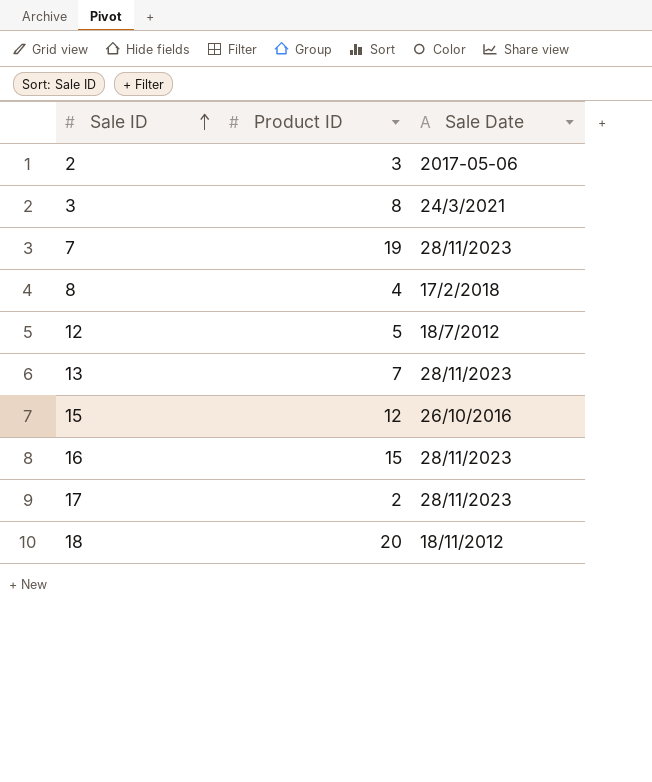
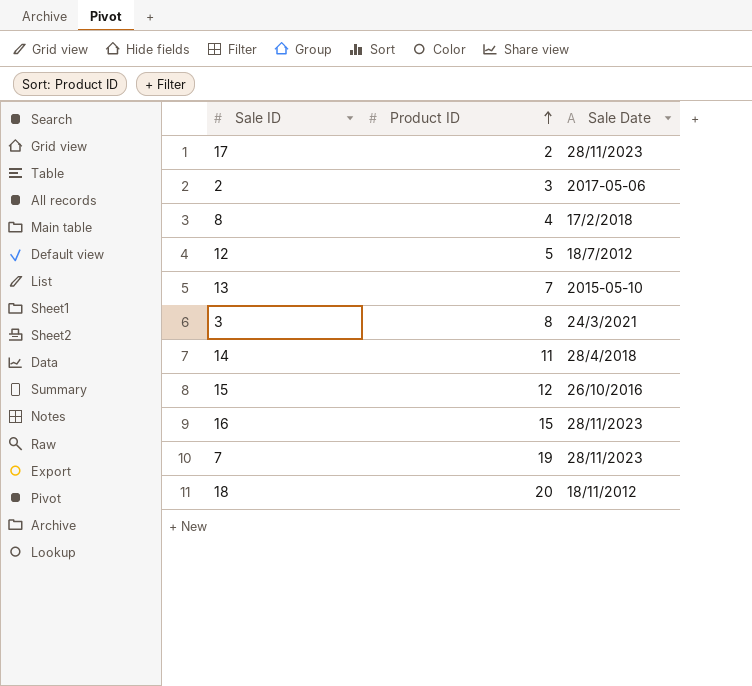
row order: Sale ID ascending -> Product ID ascending
13 | Sale Date: 28/11/2023 -> 2015-05-10
row 14: none -> 11 | 28/4/2018

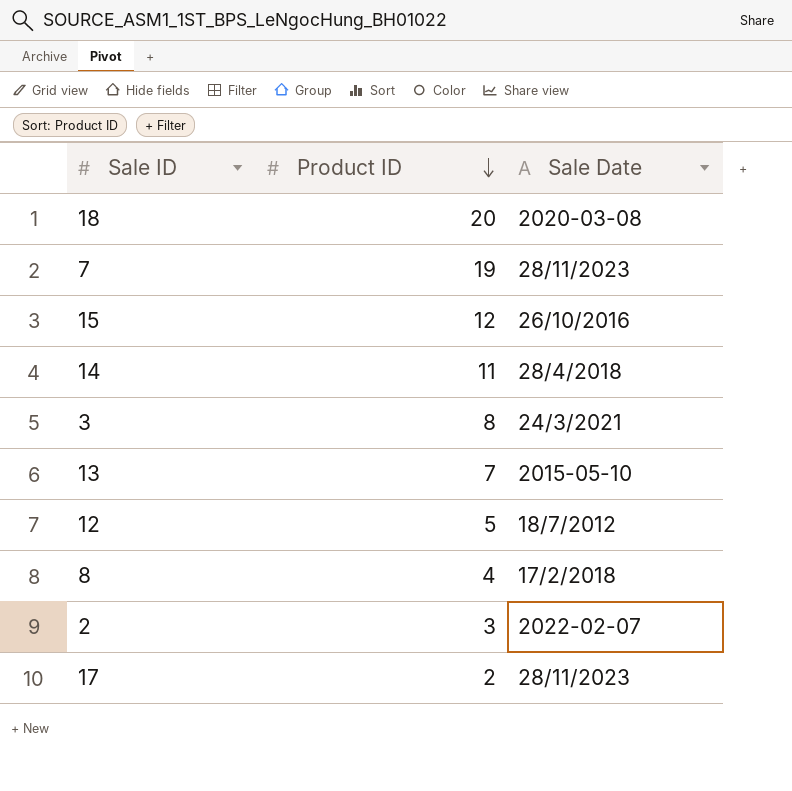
row order: Product ID ascending -> Product ID descending
row 16: 15 | 28/11/2023 -> none
18 | Sale Date: 18/11/2012 -> 2020-03-08
2 | Sale Date: 2017-05-06 -> 2022-02-07

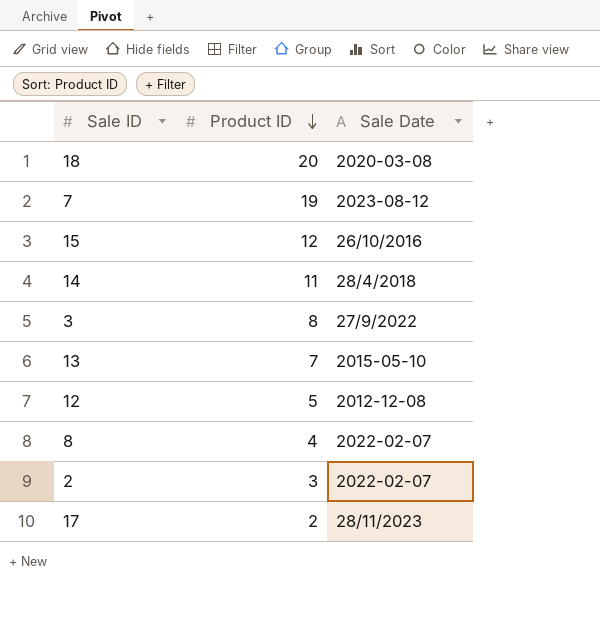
7 | Sale Date: 28/11/2023 -> 2023-08-12
3 | Sale Date: 24/3/2021 -> 27/9/2022
12 | Sale Date: 18/7/2012 -> 2012-12-08
8 | Sale Date: 17/2/2018 -> 2022-02-07

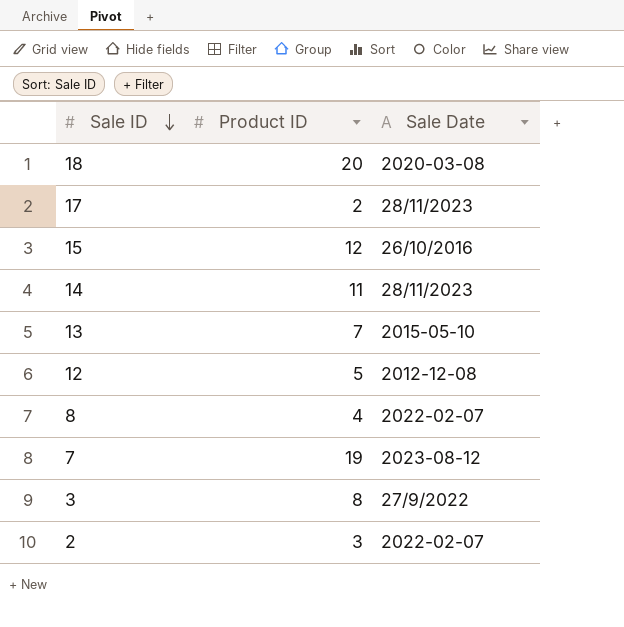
row order: Product ID descending -> Sale ID descending
14 | Sale Date: 28/4/2018 -> 28/11/2023

